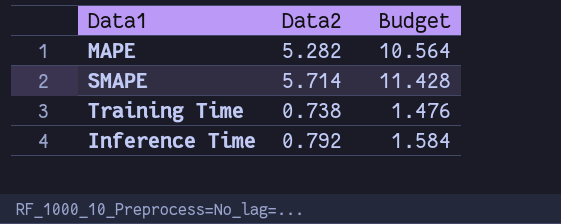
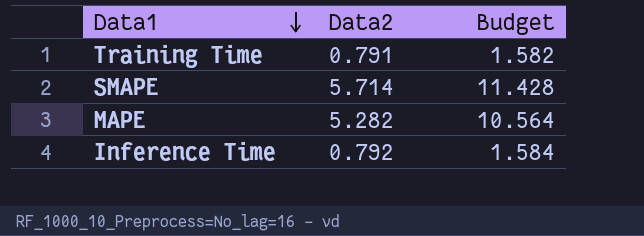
row order: none -> Data1 descending
Training Time | Data2: 0.738 -> 0.791
Training Time | Budget: 1.476 -> 1.582

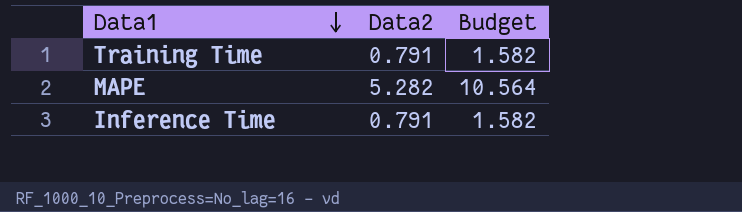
row SMAPE: 5.714 | 11.428 -> none
Inference Time | Data2: 0.792 -> 0.791
Inference Time | Budget: 1.584 -> 1.582

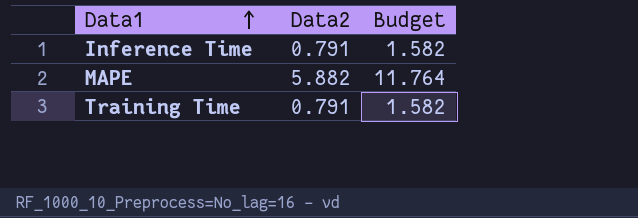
row order: Data1 descending -> Data1 ascending
MAPE | Data2: 5.282 -> 5.882
MAPE | Budget: 10.564 -> 11.764

